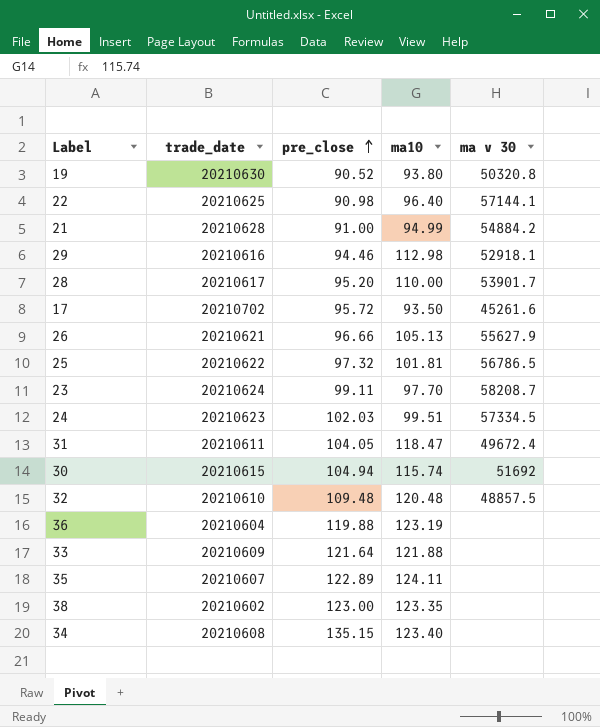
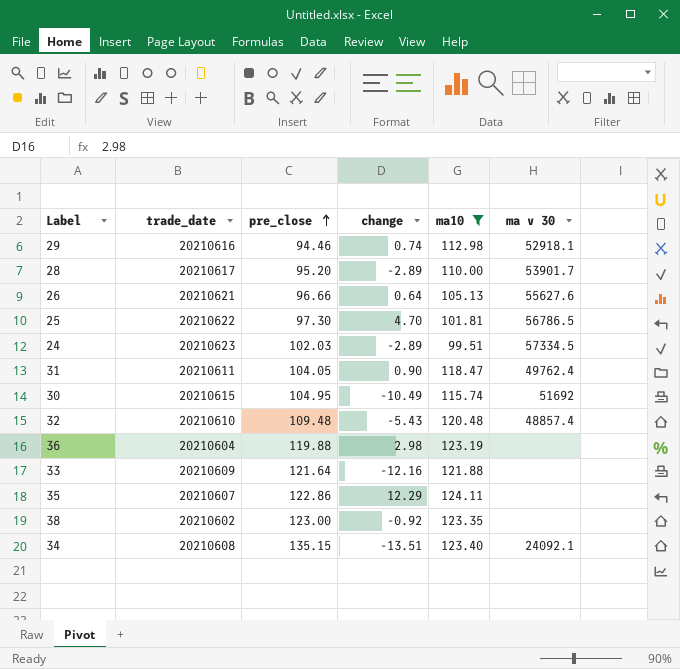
filter: none -> ma10 >= 99.51
column change | position: none -> 4
26 | ma v 30: 55627.9 -> 55627.6
25 | pre_close: 97.32 -> 97.30
31 | ma v 30: 49672.4 -> 49762.4
30 | pre_close: 104.94 -> 104.95
32 | ma v 30: 48857.5 -> 48857.4
35 | pre_close: 122.89 -> 122.86
34 | ma v 30: none -> 24092.1

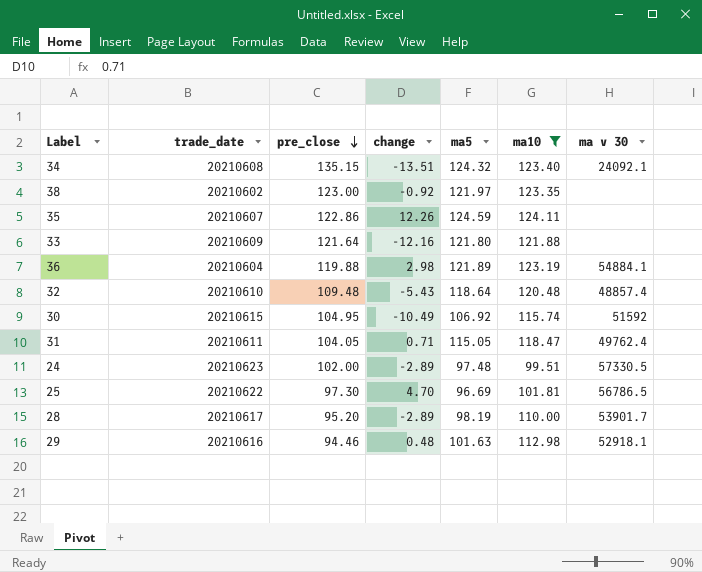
row order: pre_close ascending -> pre_close descending
column ma5 | position: none -> 5
row 26: 20210621 | 96.66 | 0.64 | 105.13 | 55627.6 -> none
35 | change: 12.29 -> 12.26
36 | ma v 30: none -> 54884.1
30 | ma v 30: 51692 -> 51592
31 | change: 0.90 -> 0.71
24 | pre_close: 102.03 -> 102.00
24 | ma v 30: 57334.5 -> 57330.5
29 | change: 0.74 -> 0.48

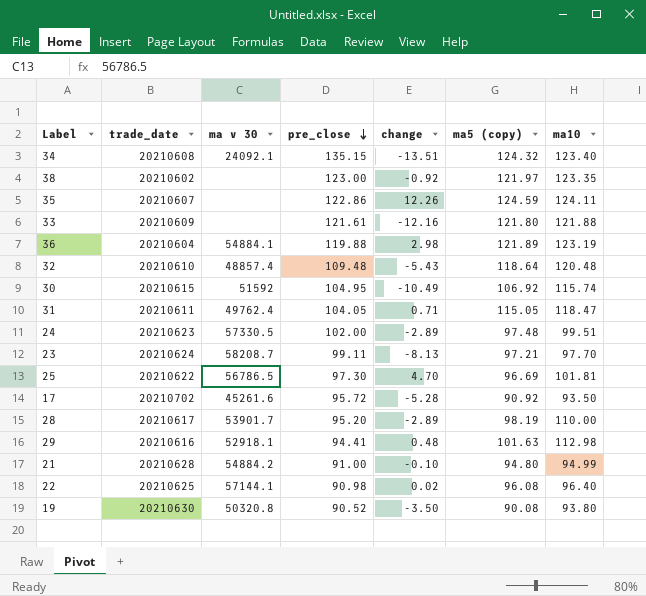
filter: ma10 >= 99.51 -> none
column ma v 30 | position: 7 -> 3
column name: ma5 -> ma5 (copy)
33 | pre_close: 121.64 -> 121.61
29 | pre_close: 94.46 -> 94.41

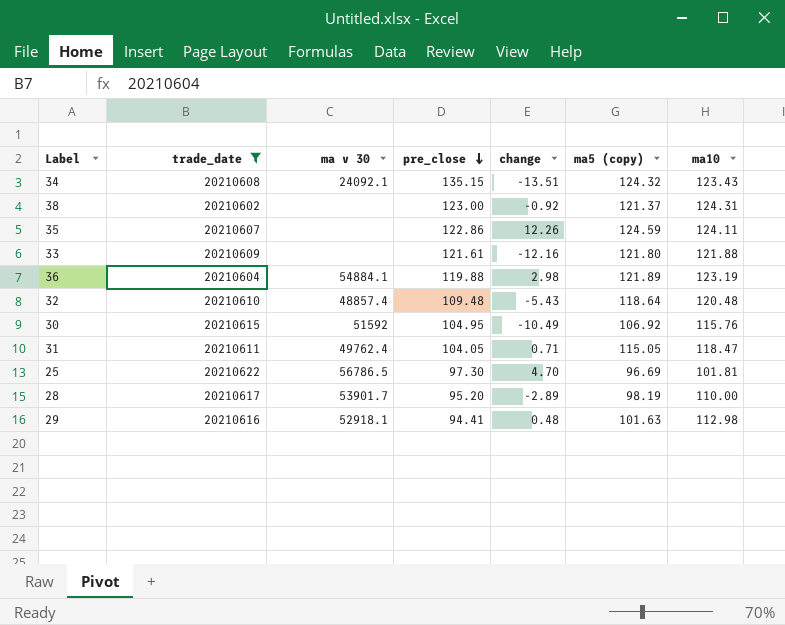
filter: none -> trade_date <= 20210622
34 | ma10: 123.40 -> 123.43
38 | ma5 (copy): 121.97 -> 121.37
38 | ma10: 123.35 -> 124.31
30 | ma10: 115.74 -> 115.76

